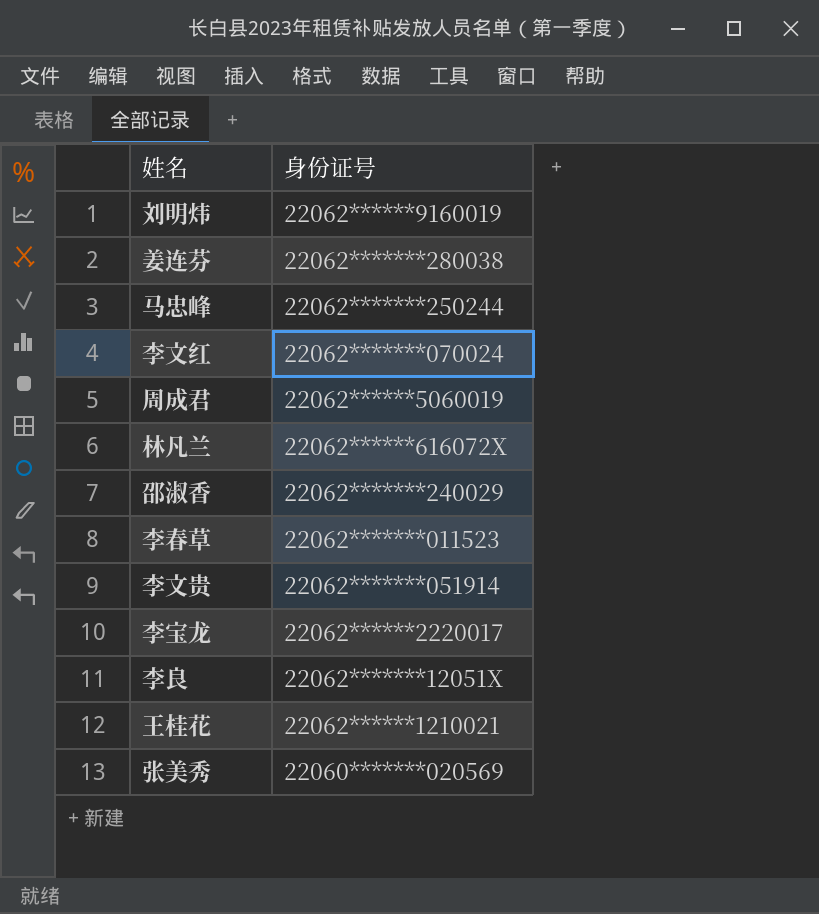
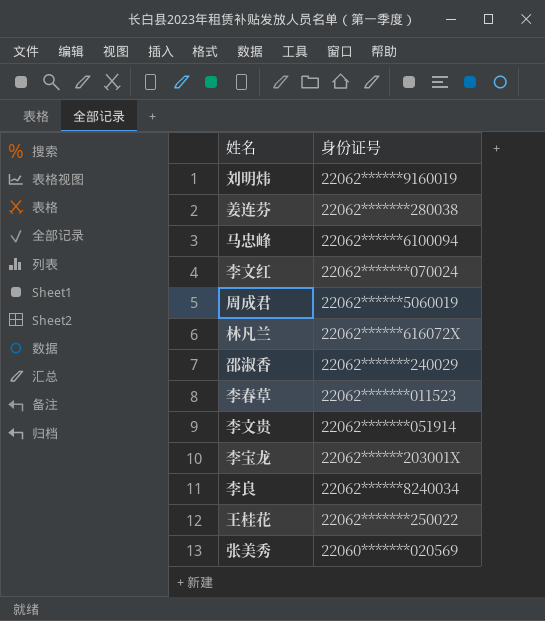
马忠峰 | 身份证号: 22062*******250244 -> 22062******6100094
李宝龙 | 身份证号: 22062******2220017 -> 22062******203001X
李良 | 身份证号: 22062*******12051X -> 22062******8240034
王桂花 | 身份证号: 22062******1210021 -> 22062*******250022

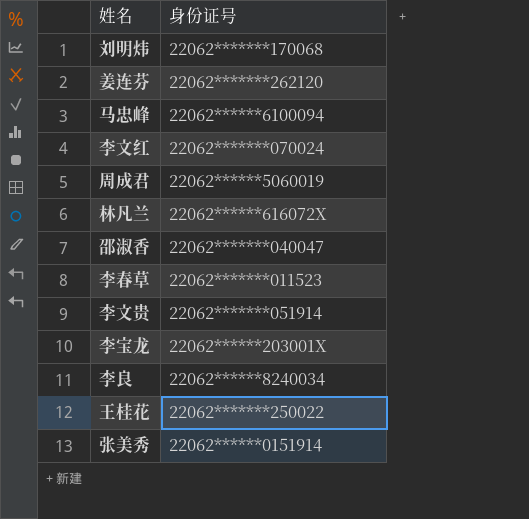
刘明炜 | 身份证号: 22062******9160019 -> 22062*******170068
姜连芬 | 身份证号: 22062*******280038 -> 22062*******262120
邵淑香 | 身份证号: 22062*******240029 -> 22062*******040047
张美秀 | 身份证号: 22060*******020569 -> 22062******0151914

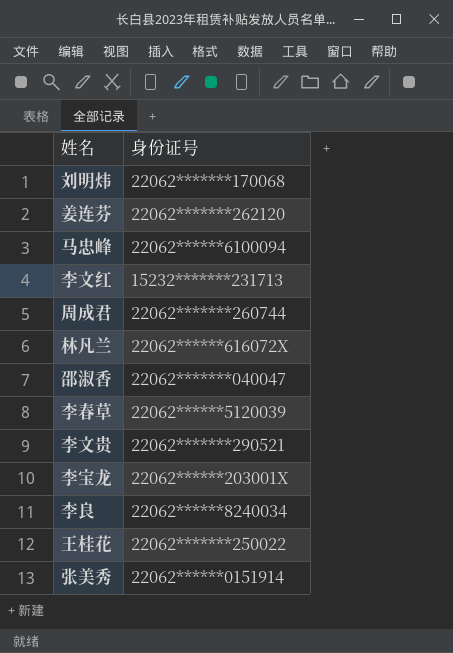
李文红 | 身份证号: 22062*******070024 -> 15232*******231713
周成君 | 身份证号: 22062******5060019 -> 22062*******260744
李春草 | 身份证号: 22062*******011523 -> 22062******5120039
李文贵 | 身份证号: 22062*******051914 -> 22062*******290521

